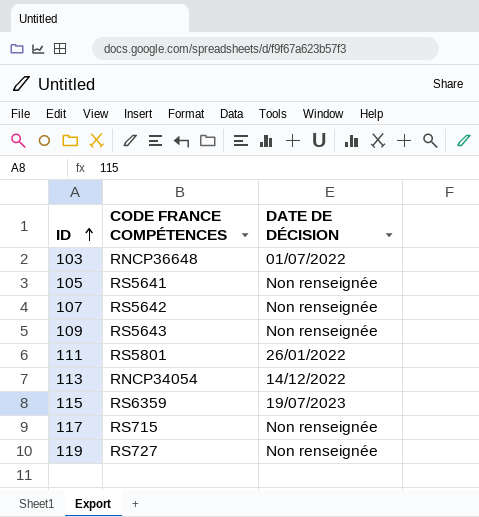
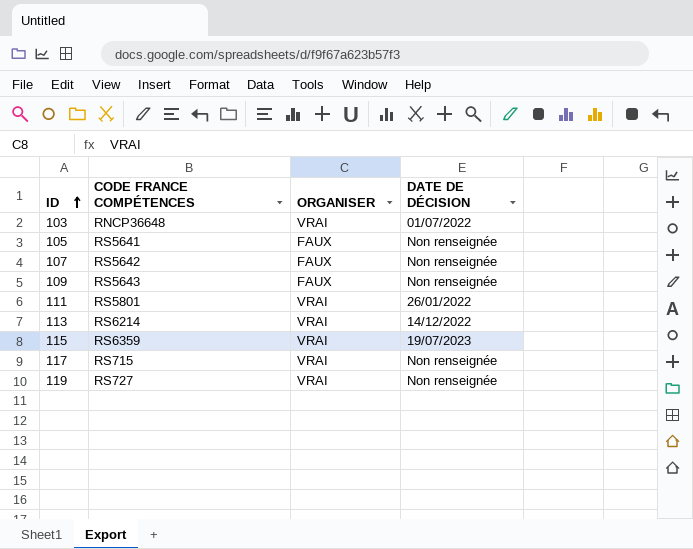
column ORGANISER | position: none -> 3
113 | CODE FRANCE COMPÉTENCES: RNCP34054 -> RS6214

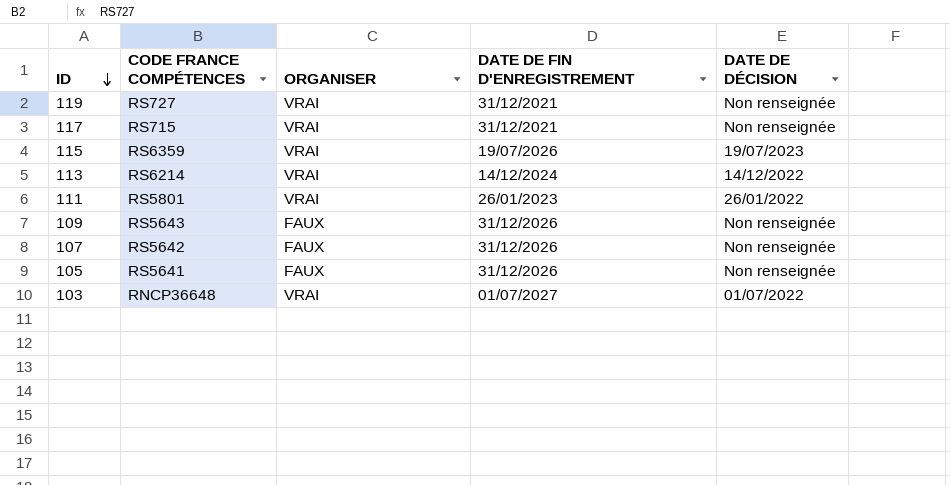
row order: ID ascending -> ID descending
column DATE DE FIN D'ENREGISTREMENT | position: none -> 4

